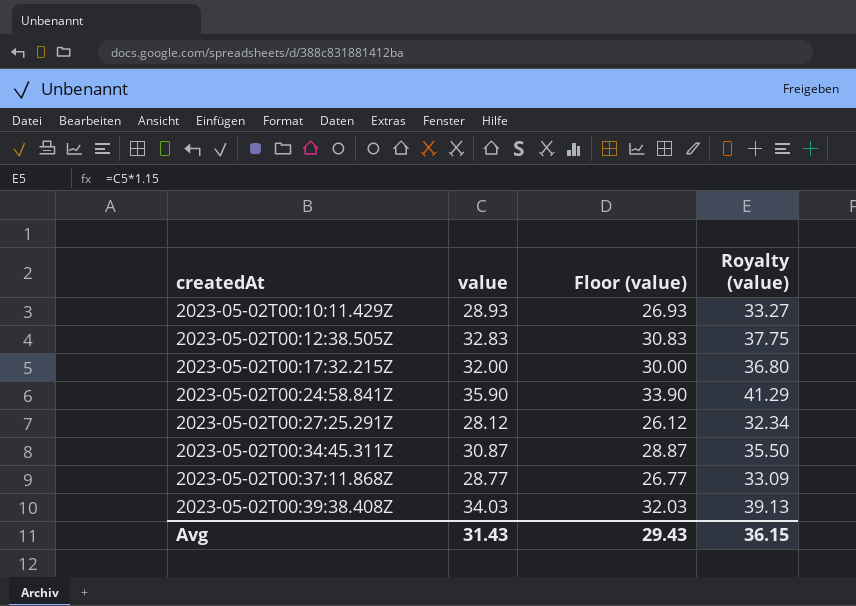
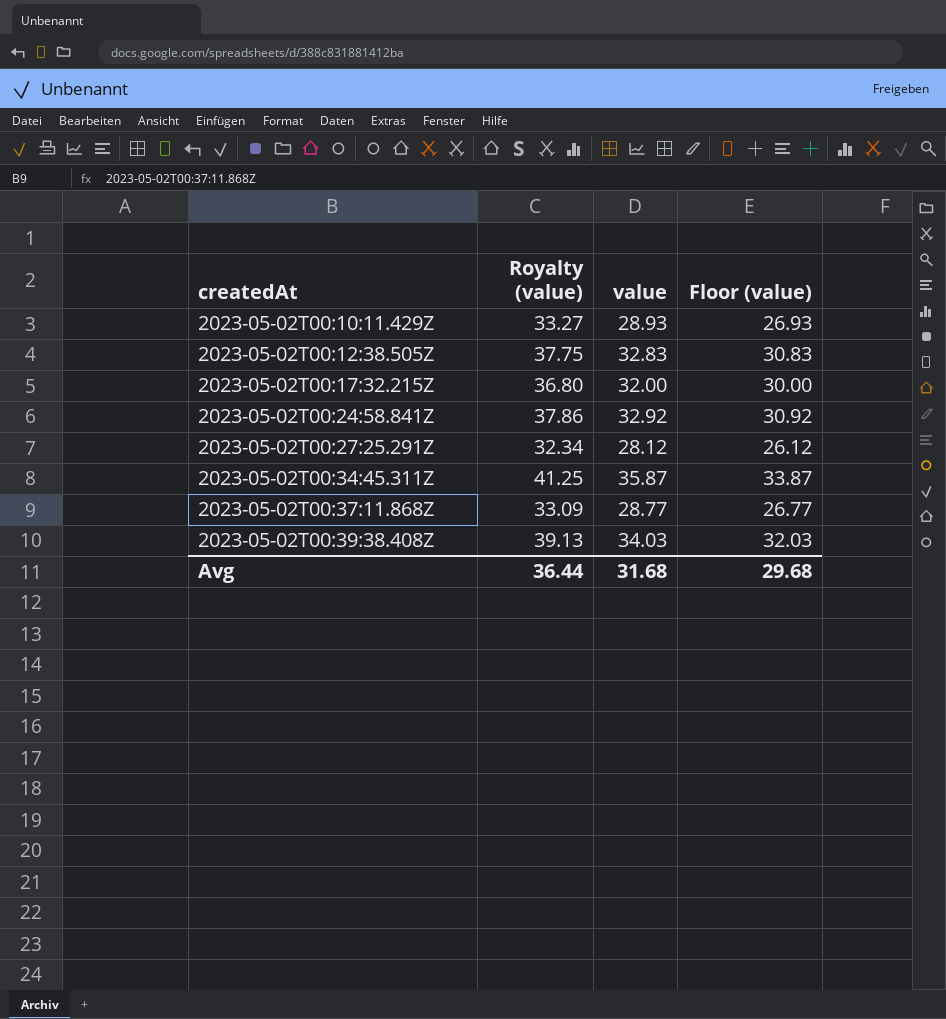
column Royalty (value) | position: 4 -> 2
2023-05-02T00:24:58.841Z | Royalty (value): 41.29 -> 37.86
2023-05-02T00:24:58.841Z | value: 35.90 -> 32.92
2023-05-02T00:24:58.841Z | Floor (value): 33.90 -> 30.92
2023-05-02T00:34:45.311Z | Royalty (value): 35.50 -> 41.25
2023-05-02T00:34:45.311Z | value: 30.87 -> 35.87
2023-05-02T00:34:45.311Z | Floor (value): 28.87 -> 33.87
Avg | Royalty (value): 36.15 -> 36.44
Avg | value: 31.43 -> 31.68
Avg | Floor (value): 29.43 -> 29.68

